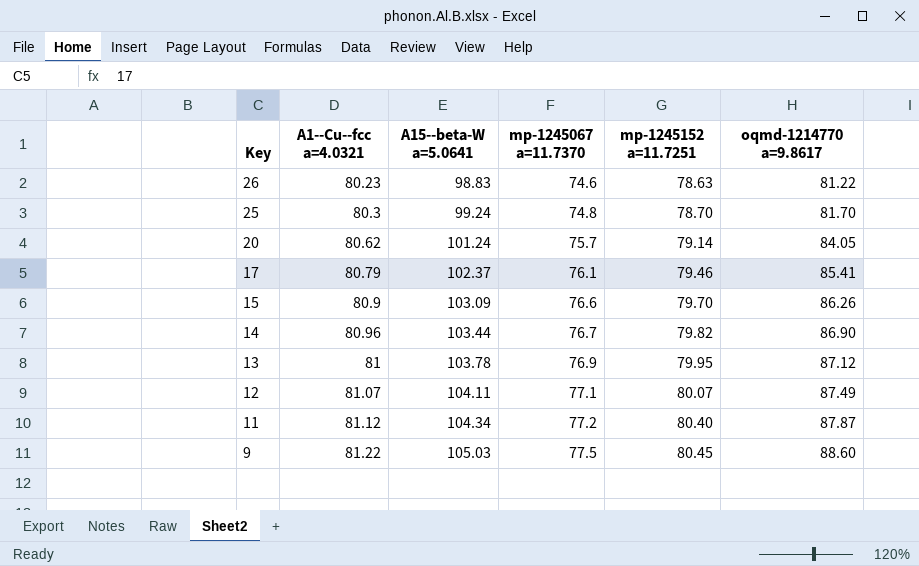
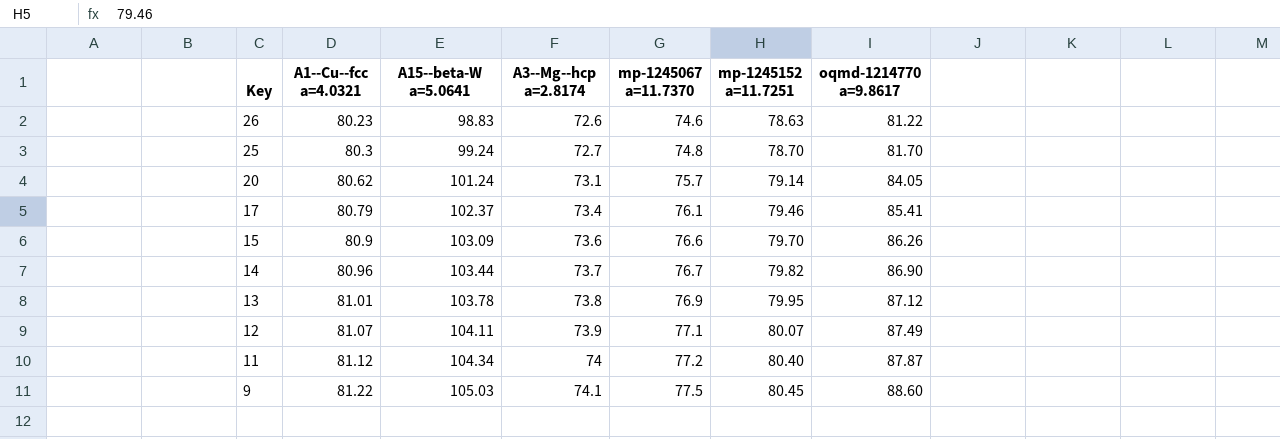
column A3--Mg--hcp a=2.8174 | position: none -> 4
13 | A1--Cu--fcc a=4.0321: 81 -> 81.01

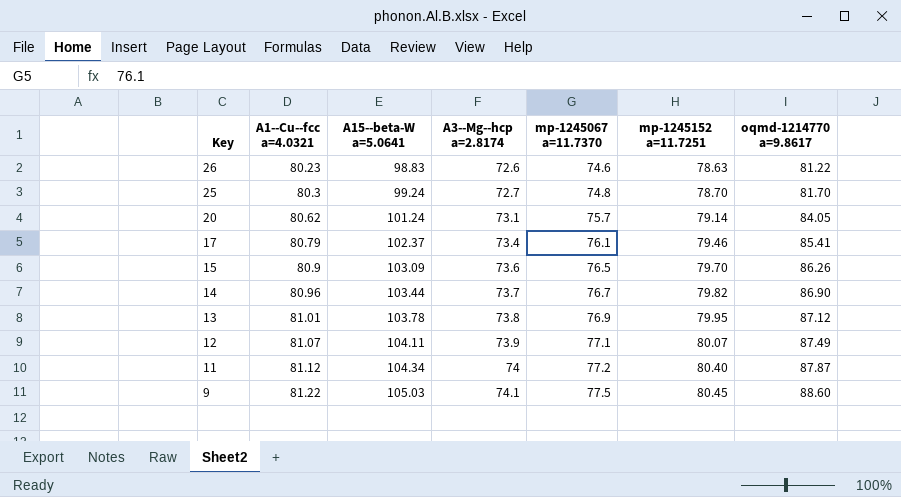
15 | mp-1245067 a=11.7370: 76.6 -> 76.5

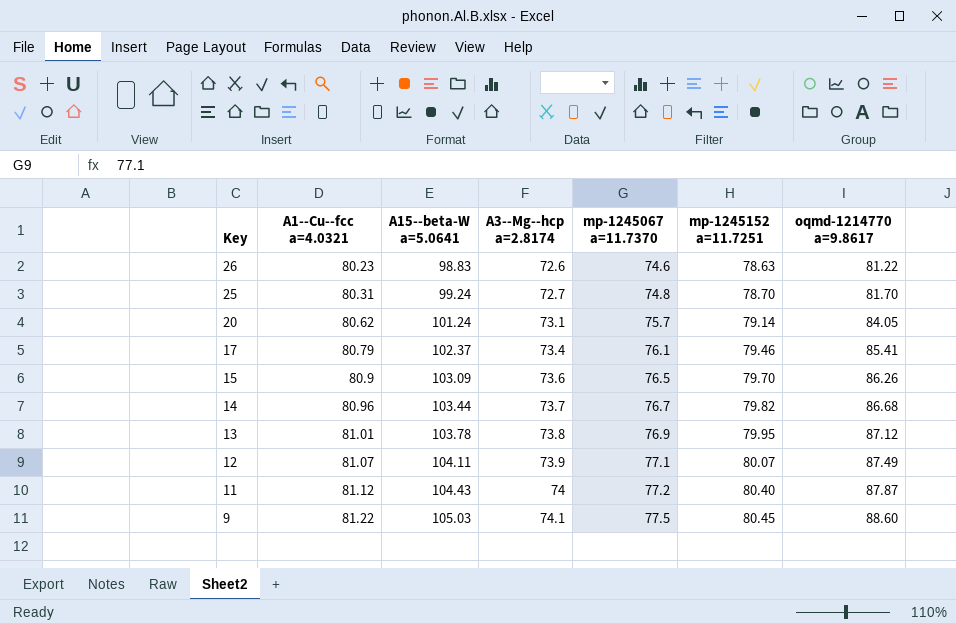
25 | A1--Cu--fcc a=4.0321: 80.3 -> 80.31
14 | oqmd-1214770 a=9.8617: 86.90 -> 86.68
11 | A15--beta-W a=5.0641: 104.34 -> 104.43

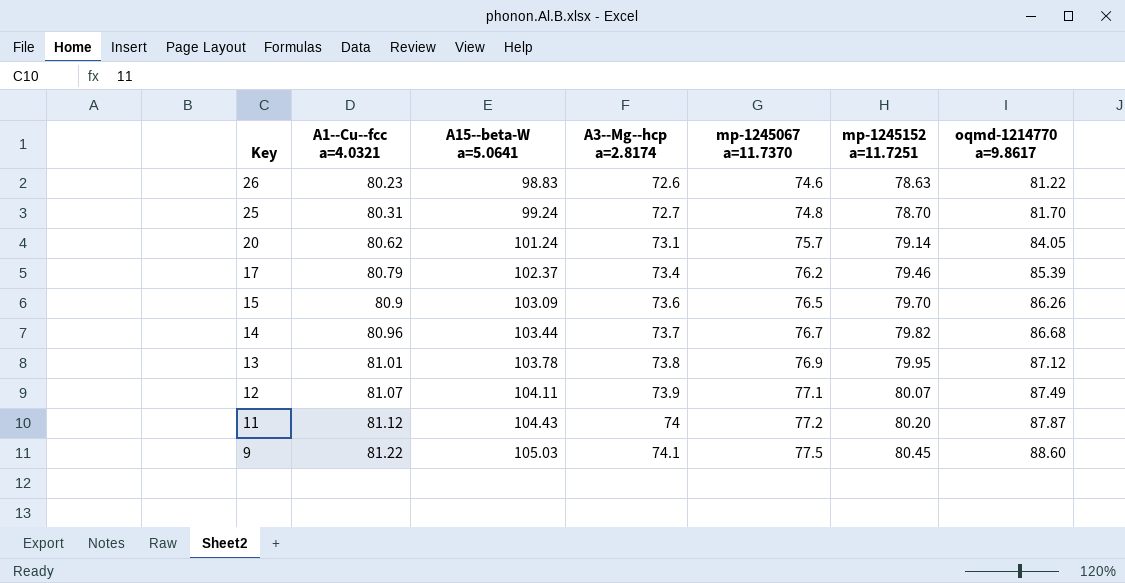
17 | mp-1245067 a=11.7370: 76.1 -> 76.2
17 | oqmd-1214770 a=9.8617: 85.41 -> 85.39
11 | mp-1245152 a=11.7251: 80.40 -> 80.20

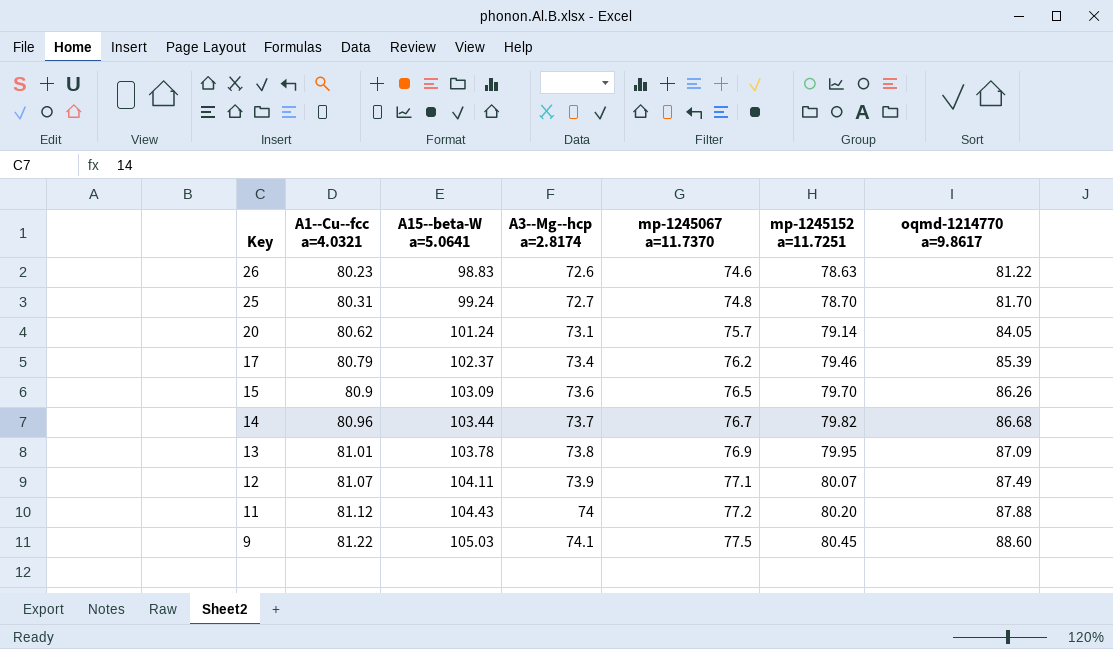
13 | oqmd-1214770 a=9.8617: 87.12 -> 87.09
11 | oqmd-1214770 a=9.8617: 87.87 -> 87.88

